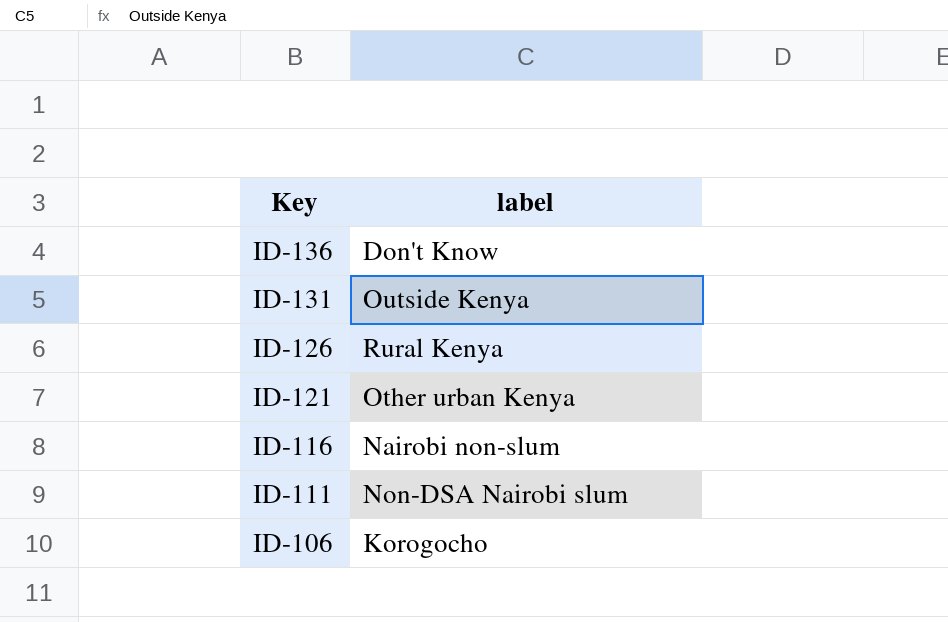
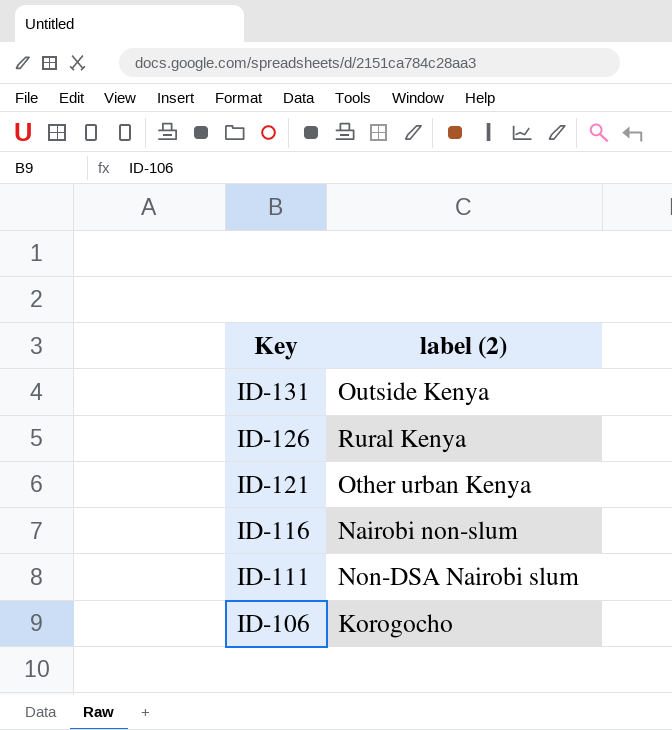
column name: label -> label (2)
row ID-136: Don't Know -> none

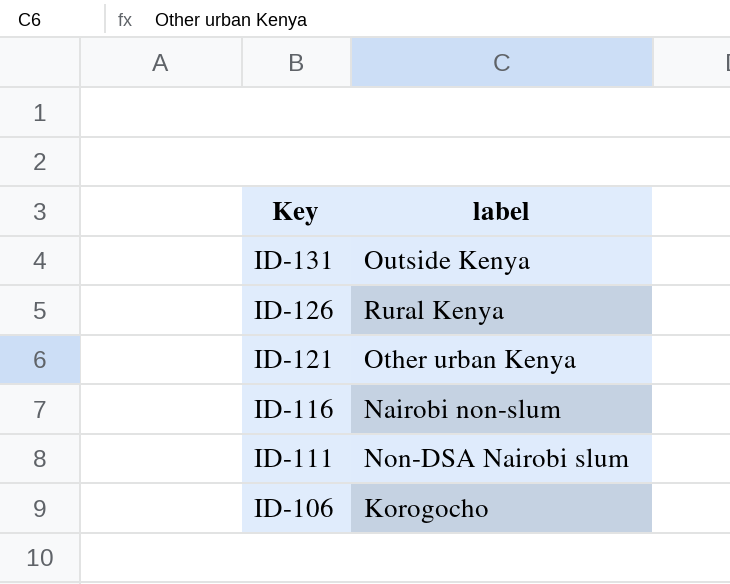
column name: label (2) -> label

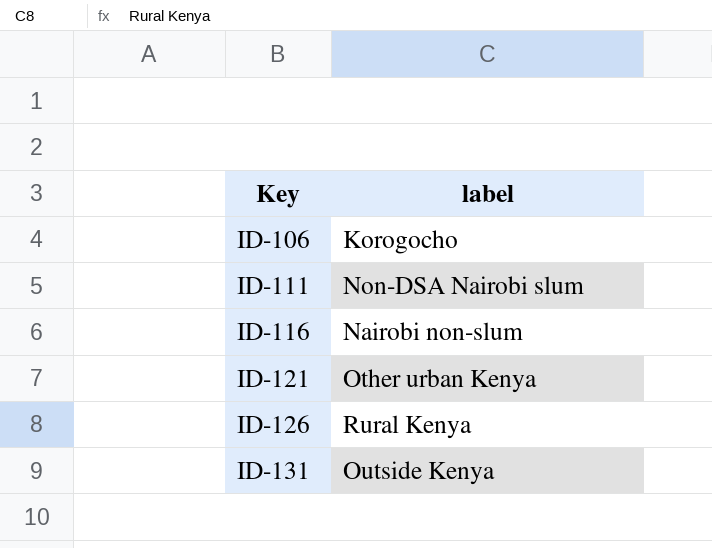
row order: Key descending -> Key ascending

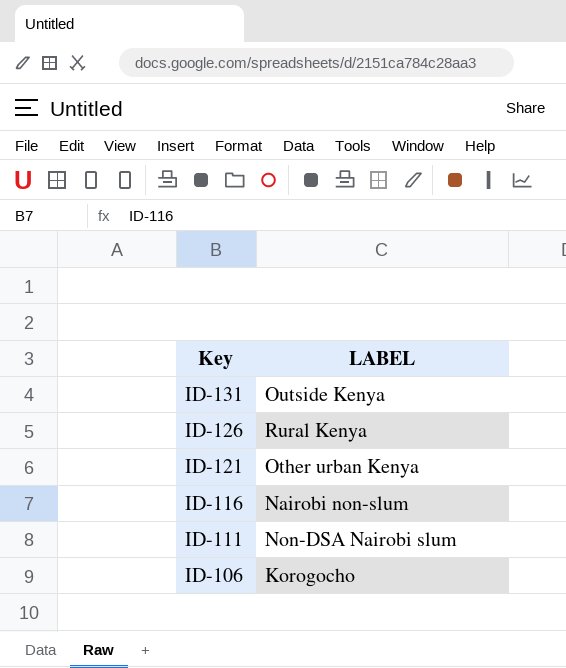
row order: Key ascending -> Key descending
column name: label -> LABEL

